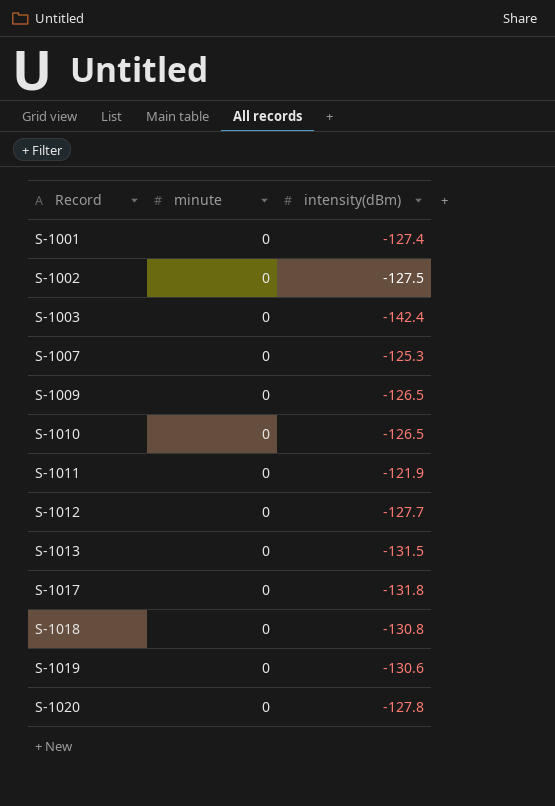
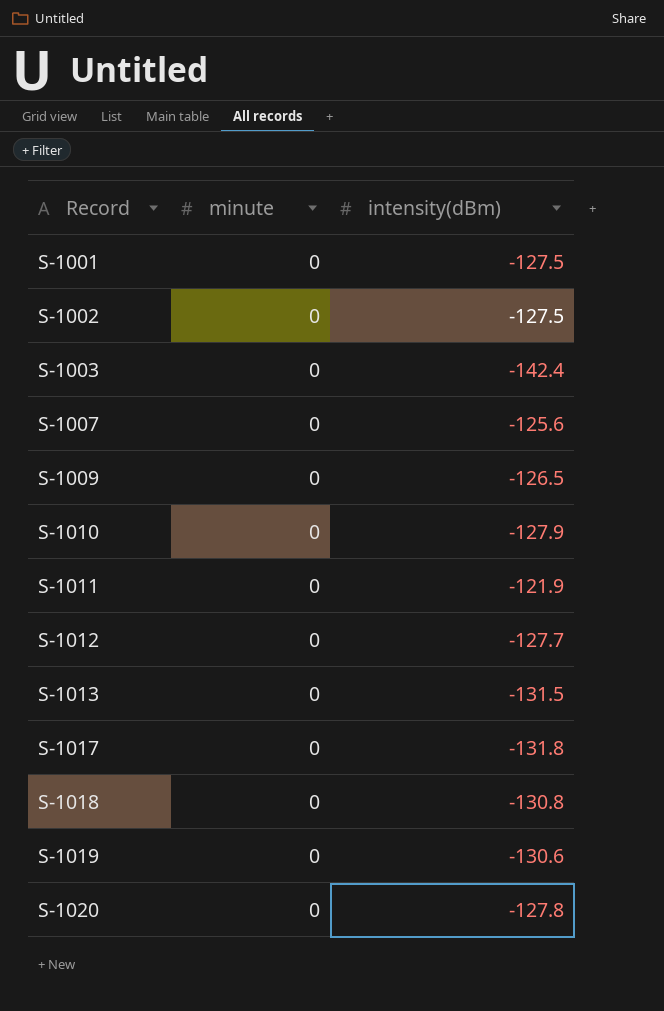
S-1001 | intensity(dBm): -127.4 -> -127.5
S-1007 | intensity(dBm): -125.3 -> -125.6
S-1010 | intensity(dBm): -126.5 -> -127.9

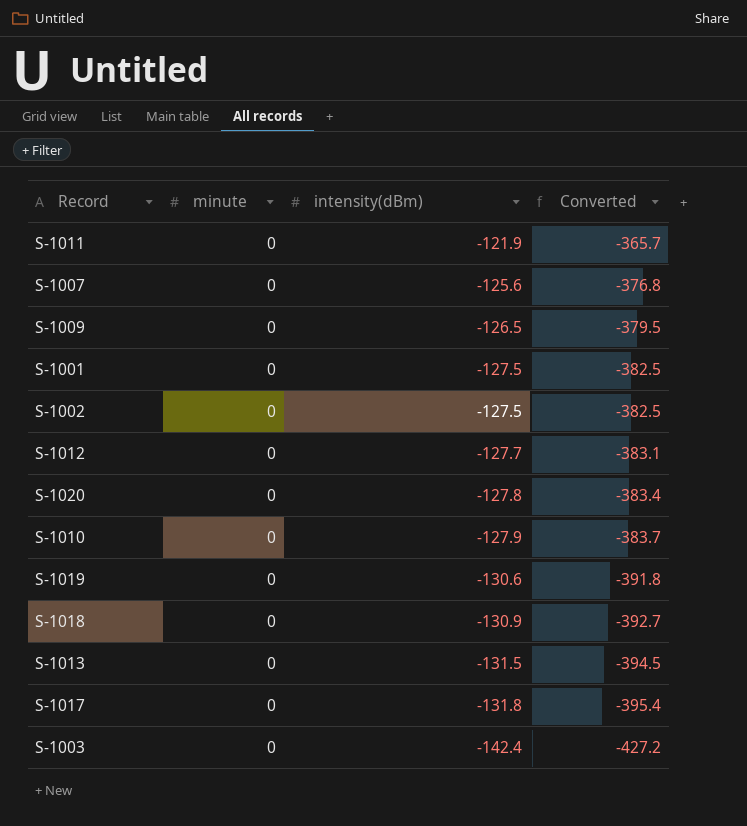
row order: Record ascending -> intensity(dBm) descending
column Converted | formula: none -> [intensity(dBm)] * 3
S-1018 | intensity(dBm): -130.8 -> -130.9

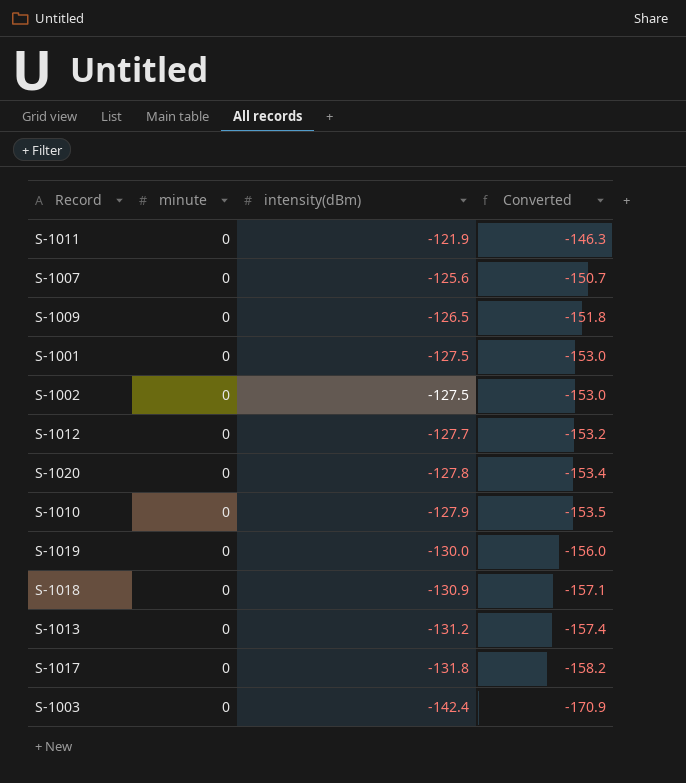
column Converted | formula: [intensity(dBm)] * 3 -> [intensity(dBm)] * 1.2
S-1019 | intensity(dBm): -130.6 -> -130.0
S-1013 | intensity(dBm): -131.5 -> -131.2

